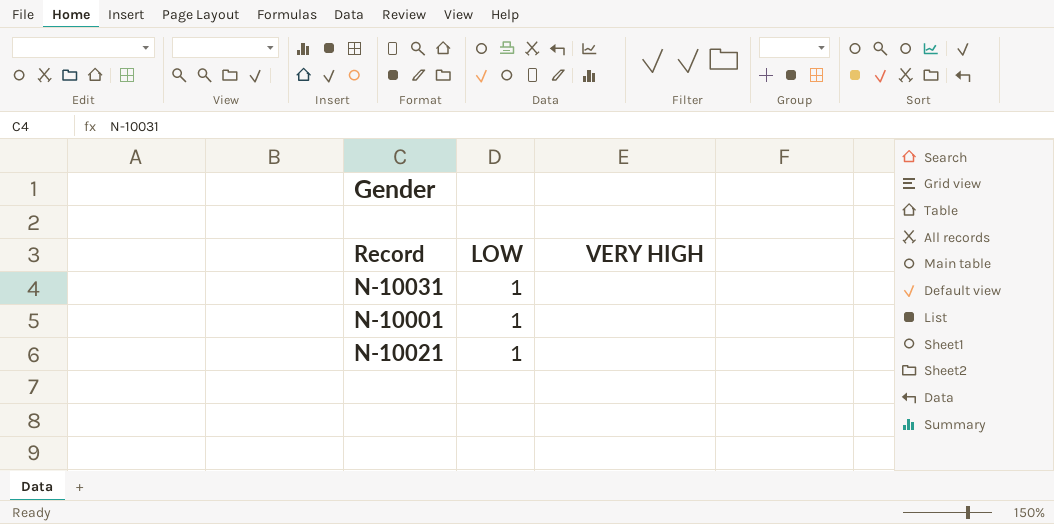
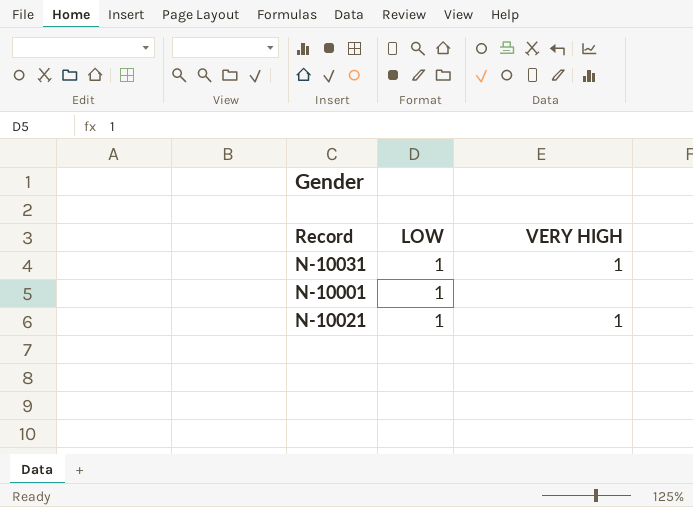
N-10031 | VERY HIGH: none -> 1
N-10021 | VERY HIGH: none -> 1

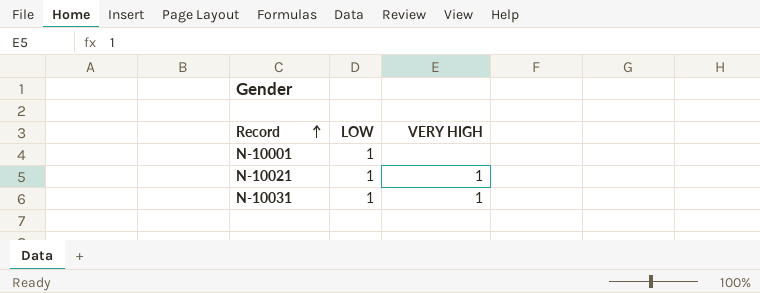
row order: none -> Record ascending

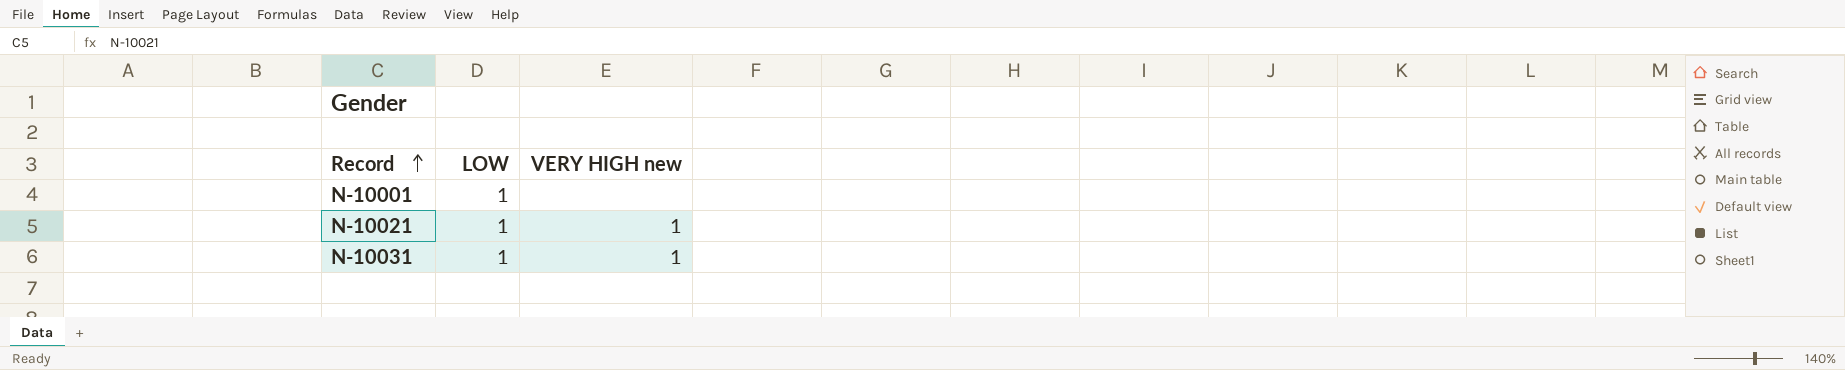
column name: VERY HIGH -> VERY HIGH new

